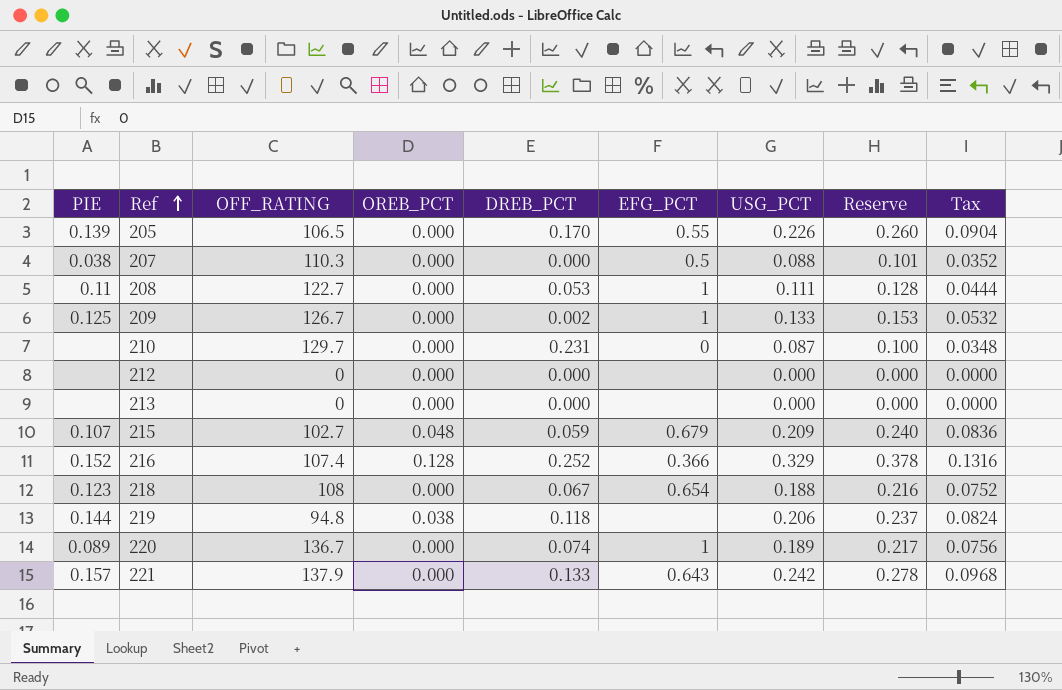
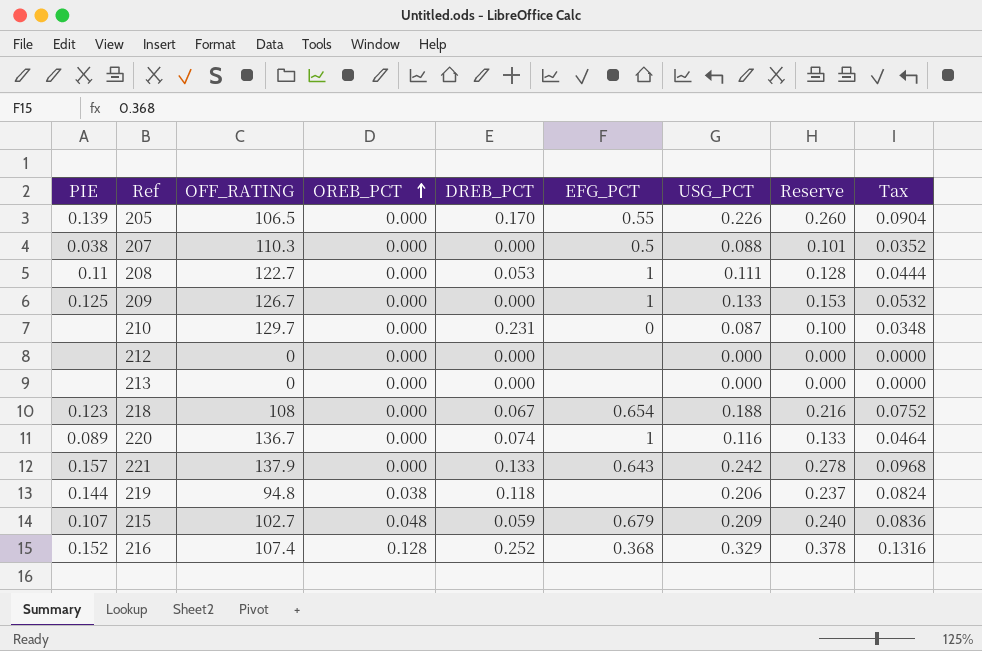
row order: Ref ascending -> OREB_PCT ascending
209 | DREB_PCT: 0.002 -> 0.000
220 | USG_PCT: 0.189 -> 0.116
220 | Reserve: 0.217 -> 0.133
220 | Tax: 0.0756 -> 0.0464
216 | EFG_PCT: 0.366 -> 0.368

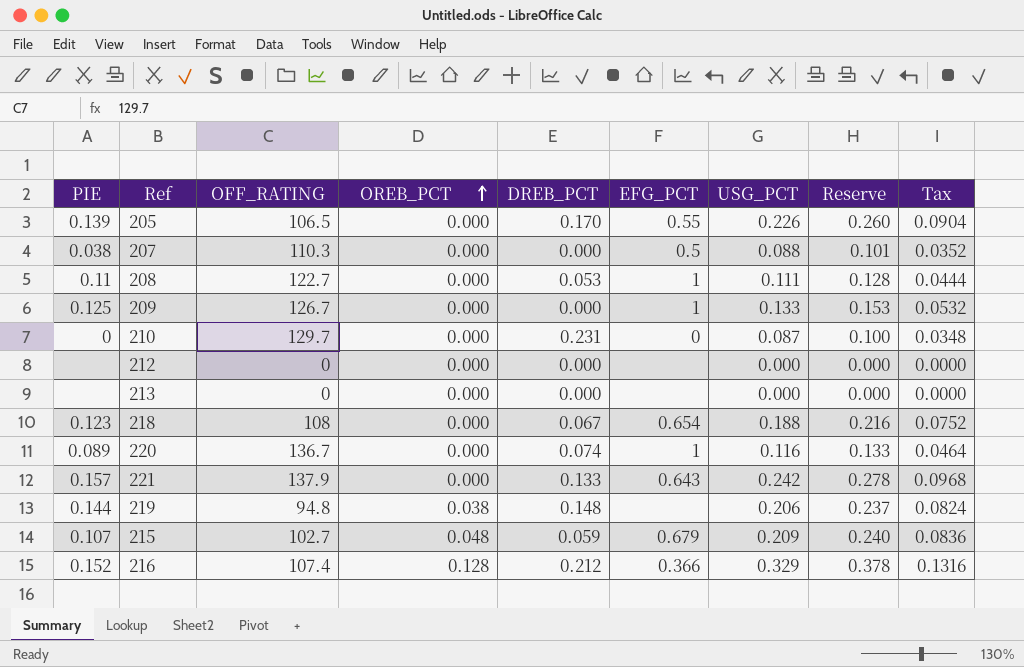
210 | PIE: none -> 0
219 | DREB_PCT: 0.118 -> 0.148
216 | DREB_PCT: 0.252 -> 0.212
216 | EFG_PCT: 0.368 -> 0.366

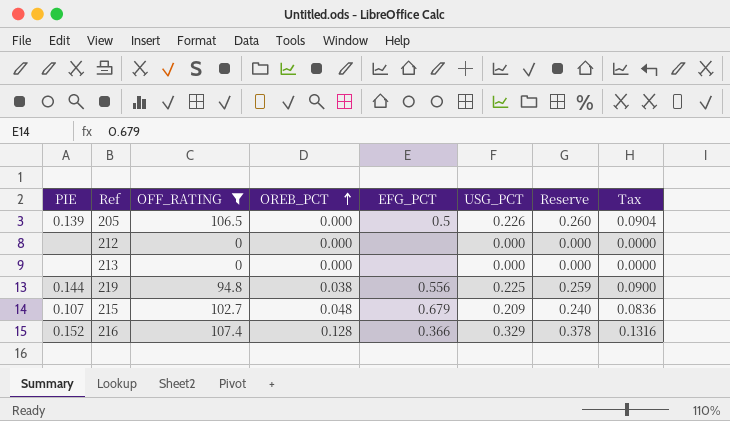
filter: none -> OFF_RATING <= 107.4
column DREB_PCT | position: 5 -> none
205 | EFG_PCT: 0.55 -> 0.5
219 | EFG_PCT: none -> 0.556
219 | USG_PCT: 0.206 -> 0.225
219 | Reserve: 0.237 -> 0.259
219 | Tax: 0.0824 -> 0.0900

